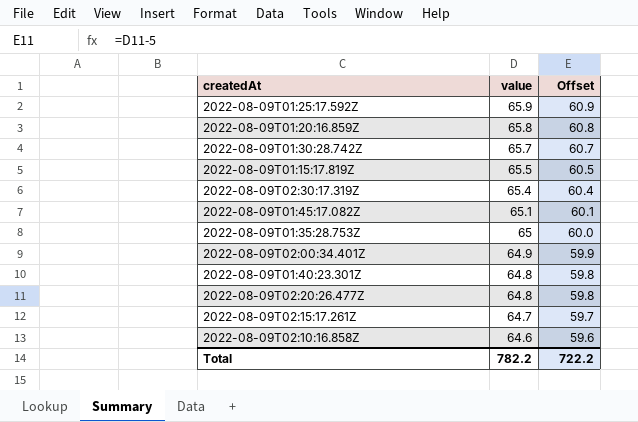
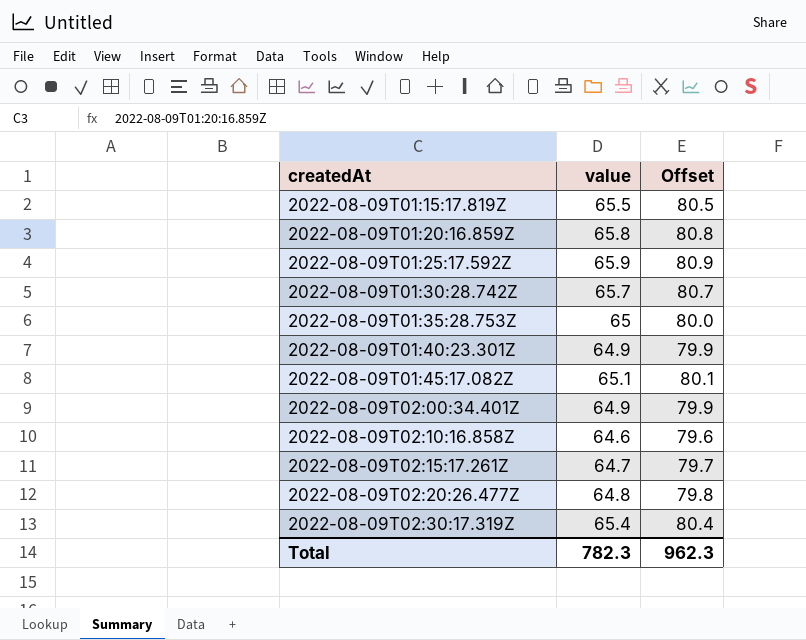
row order: value descending -> createdAt ascending
column Offset | formula: [value] - 5 -> [value] + 15
2022-08-09T01:40:23.301Z | value: 64.8 -> 64.9
Total | value: 782.2 -> 782.3
Total | Offset: 722.2 -> 962.3

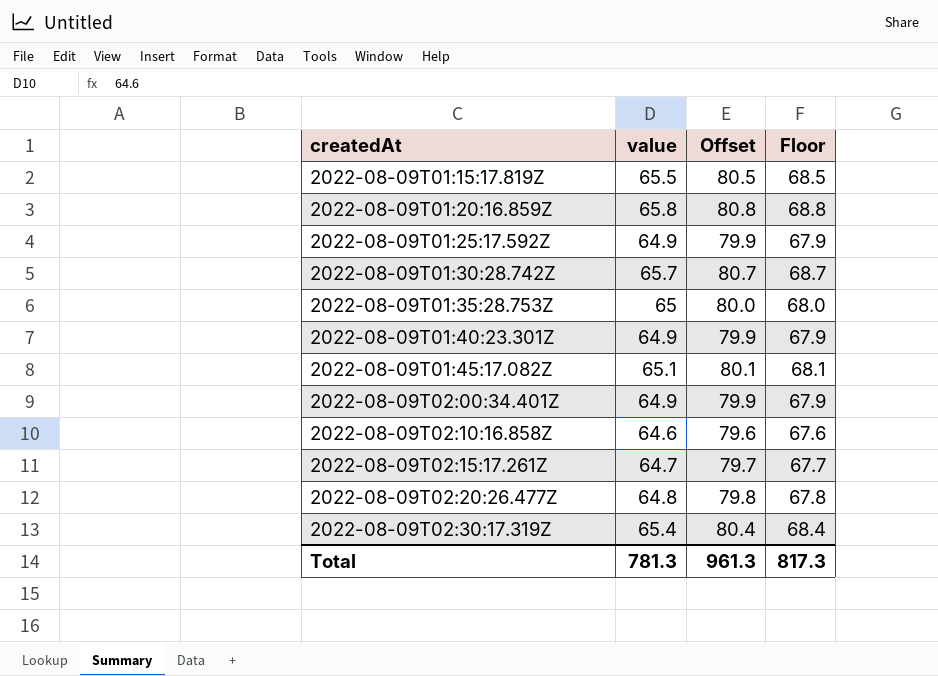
column Floor | formula: none -> [value] + 3
2022-08-09T01:25:17.592Z | value: 65.9 -> 64.9
2022-08-09T01:25:17.592Z | Offset: 80.9 -> 79.9
Total | value: 782.3 -> 781.3
Total | Offset: 962.3 -> 961.3

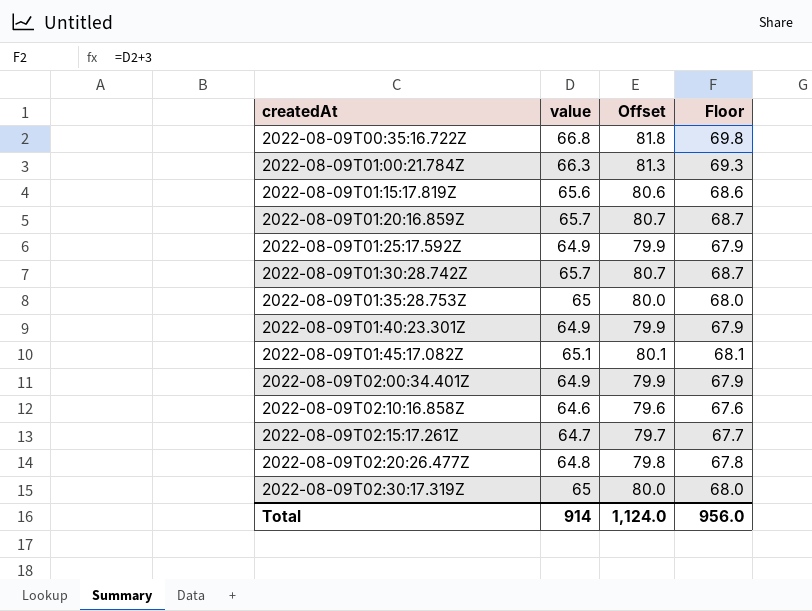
row 2022-08-09T00:35:16.722Z: none -> 66.8 | 81.8 | 69.8
row 2022-08-09T01:00:21.784Z: none -> 66.3 | 81.3 | 69.3
2022-08-09T01:15:17.819Z | value: 65.5 -> 65.6
2022-08-09T01:15:17.819Z | Offset: 80.5 -> 80.6
2022-08-09T01:15:17.819Z | Floor: 68.5 -> 68.6
2022-08-09T01:20:16.859Z | value: 65.8 -> 65.7
2022-08-09T01:20:16.859Z | Offset: 80.8 -> 80.7
2022-08-09T01:20:16.859Z | Floor: 68.8 -> 68.7
2022-08-09T02:30:17.319Z | value: 65.4 -> 65
2022-08-09T02:30:17.319Z | Offset: 80.4 -> 80.0
2022-08-09T02:30:17.319Z | Floor: 68.4 -> 68.0
Total | value: 781.3 -> 914
Total | Offset: 961.3 -> 1,124.0
Total | Floor: 817.3 -> 956.0

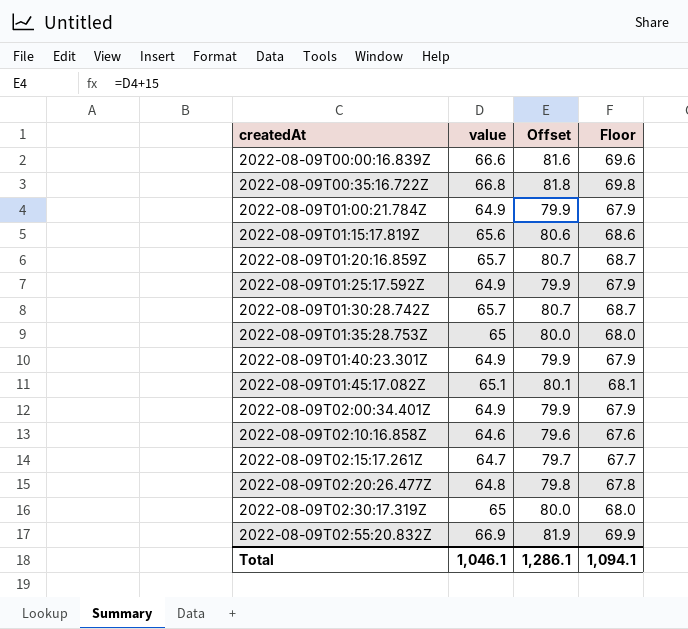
row 2022-08-09T00:00:16.839Z: none -> 66.6 | 81.6 | 69.6
2022-08-09T01:00:21.784Z | value: 66.3 -> 64.9
2022-08-09T01:00:21.784Z | Offset: 81.3 -> 79.9
2022-08-09T01:00:21.784Z | Floor: 69.3 -> 67.9
row 2022-08-09T02:55:20.832Z: none -> 66.9 | 81.9 | 69.9
Total | value: 914 -> 1,046.1
Total | Offset: 1,124.0 -> 1,286.1
Total | Floor: 956.0 -> 1,094.1

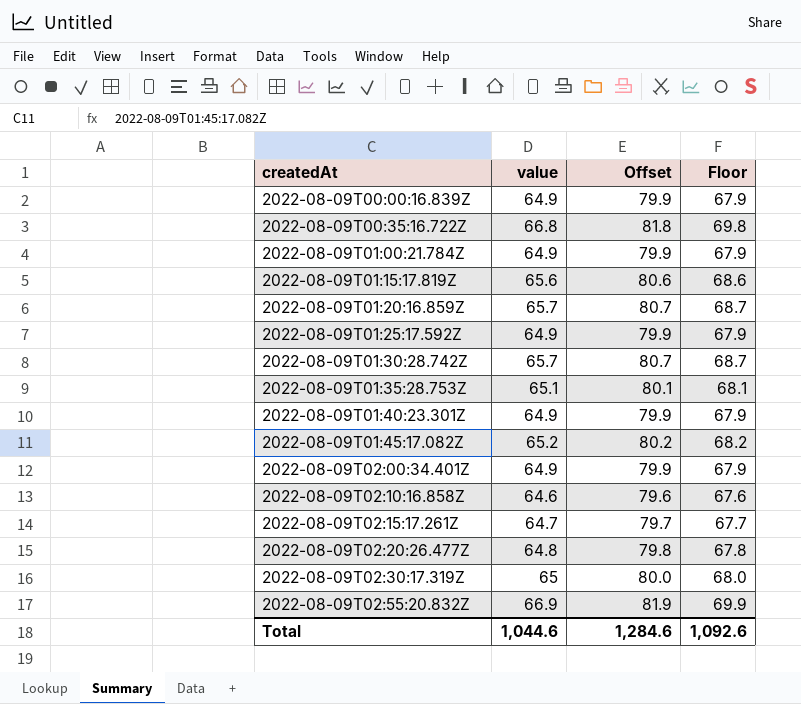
2022-08-09T00:00:16.839Z | value: 66.6 -> 64.9
2022-08-09T00:00:16.839Z | Offset: 81.6 -> 79.9
2022-08-09T00:00:16.839Z | Floor: 69.6 -> 67.9
2022-08-09T01:35:28.753Z | value: 65 -> 65.1
2022-08-09T01:35:28.753Z | Offset: 80.0 -> 80.1
2022-08-09T01:35:28.753Z | Floor: 68.0 -> 68.1
2022-08-09T01:45:17.082Z | value: 65.1 -> 65.2
2022-08-09T01:45:17.082Z | Offset: 80.1 -> 80.2
2022-08-09T01:45:17.082Z | Floor: 68.1 -> 68.2
Total | value: 1,046.1 -> 1,044.6
Total | Offset: 1,286.1 -> 1,284.6
Total | Floor: 1,094.1 -> 1,092.6

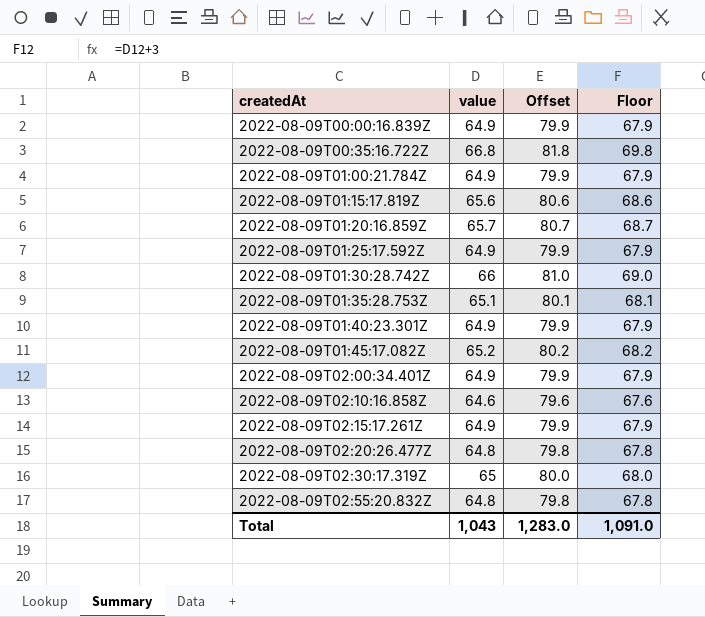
2022-08-09T01:30:28.742Z | value: 65.7 -> 66
2022-08-09T01:30:28.742Z | Offset: 80.7 -> 81.0
2022-08-09T01:30:28.742Z | Floor: 68.7 -> 69.0
2022-08-09T02:15:17.261Z | value: 64.7 -> 64.9
2022-08-09T02:15:17.261Z | Offset: 79.7 -> 79.9
2022-08-09T02:15:17.261Z | Floor: 67.7 -> 67.9
2022-08-09T02:55:20.832Z | value: 66.9 -> 64.8
2022-08-09T02:55:20.832Z | Offset: 81.9 -> 79.8
2022-08-09T02:55:20.832Z | Floor: 69.9 -> 67.8
Total | value: 1,044.6 -> 1,043
Total | Offset: 1,284.6 -> 1,283.0
Total | Floor: 1,092.6 -> 1,091.0

